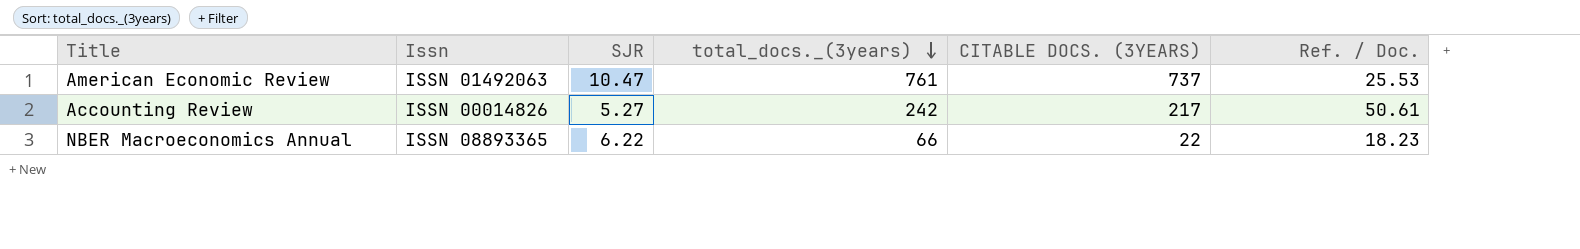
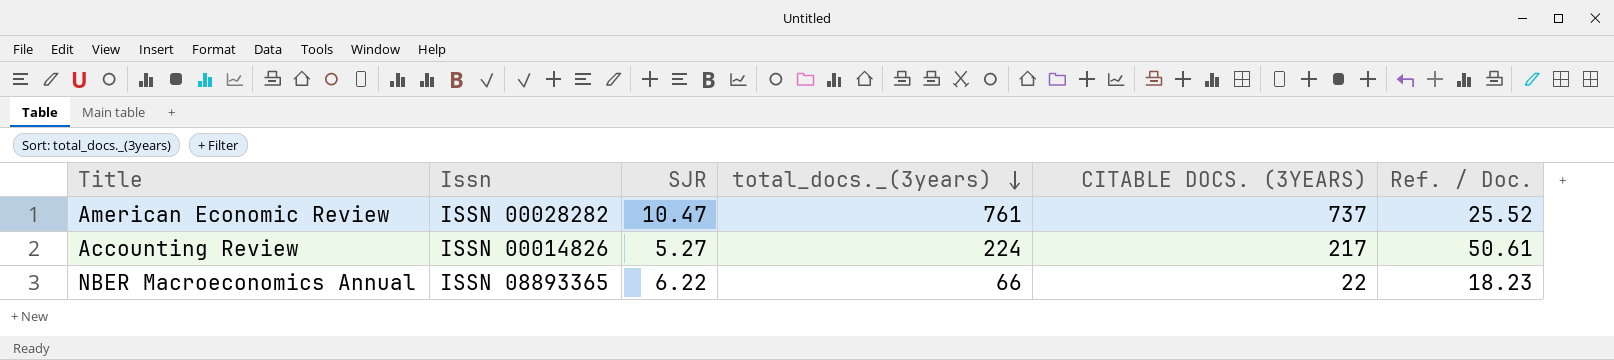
American Economic Review | Issn: ISSN 01492063 -> ISSN 00028282
American Economic Review | Ref. / Doc.: 25.53 -> 25.52
Accounting Review | total_docs._(3years): 242 -> 224

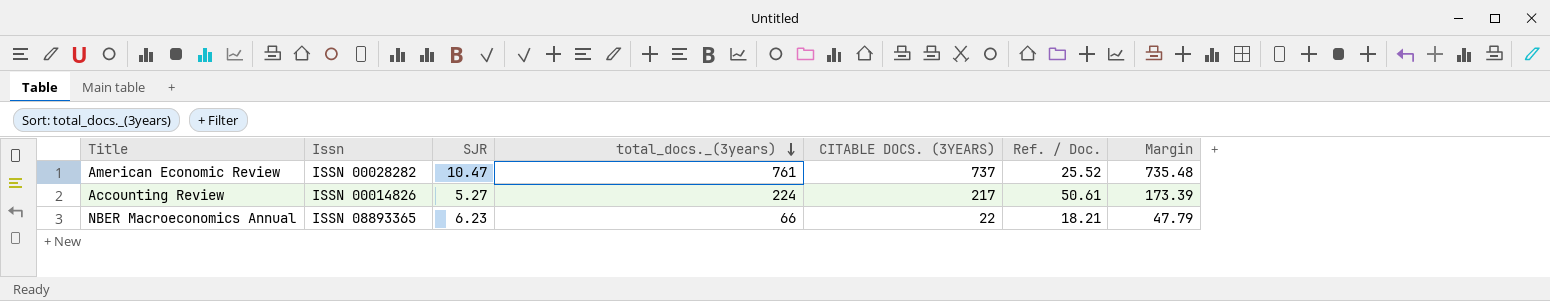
column Margin | formula: none -> [total_docs._(3years)] - [Ref. / Doc.]
NBER Macroeconomics Annual | SJR: 6.22 -> 6.23
NBER Macroeconomics Annual | Ref. / Doc.: 18.23 -> 18.21

